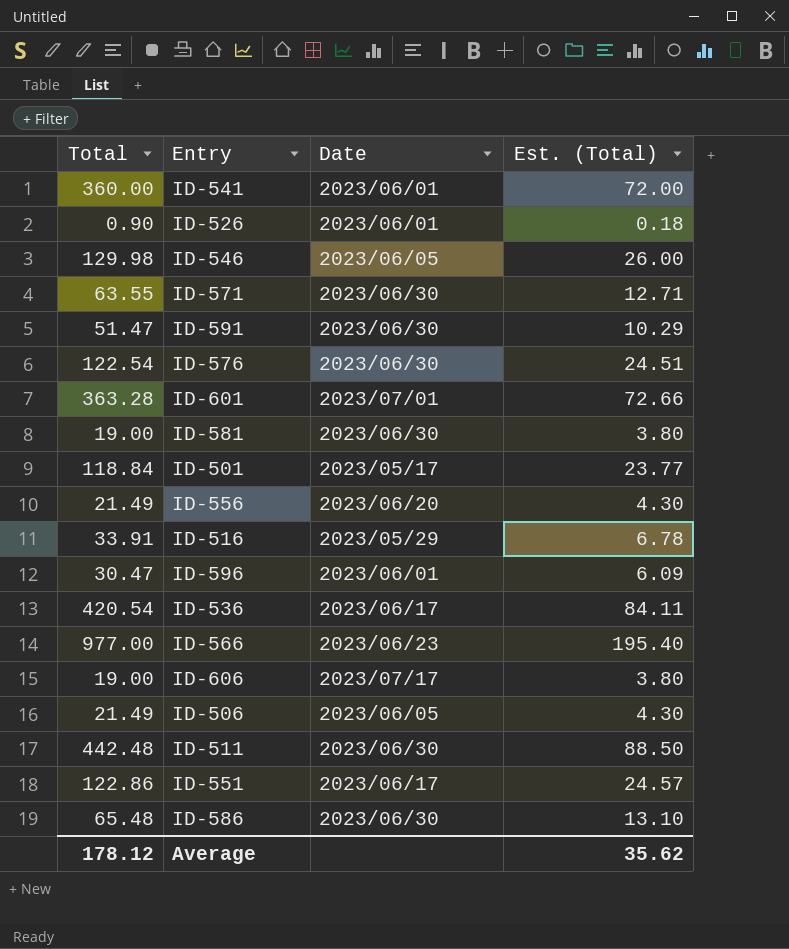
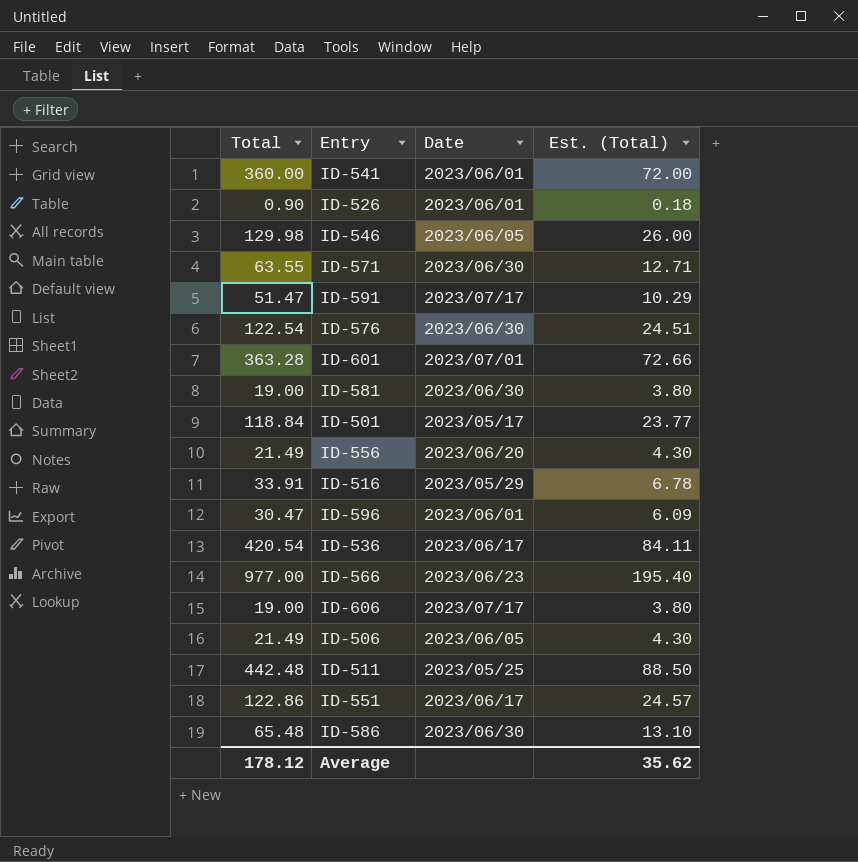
ID-591 | Date: 2023/06/30 -> 2023/07/17
ID-511 | Date: 2023/06/30 -> 2023/05/25

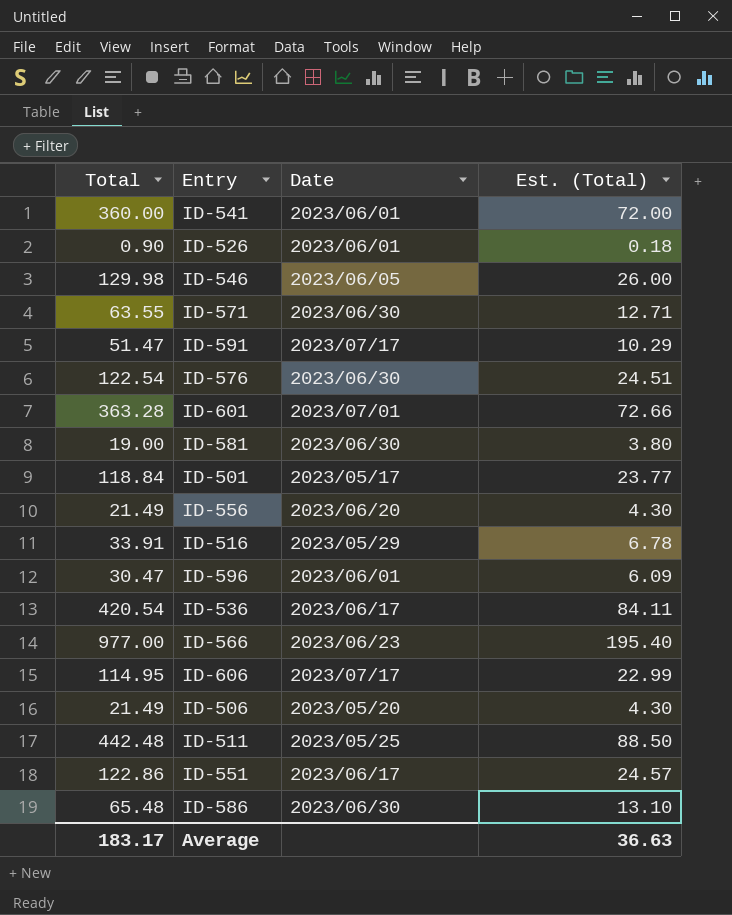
ID-606 | Total: 19.00 -> 114.95
ID-606 | Est. (Total): 3.80 -> 22.99
ID-506 | Date: 2023/06/05 -> 2023/05/20
Average | Total: 178.12 -> 183.17
Average | Est. (Total): 35.62 -> 36.63

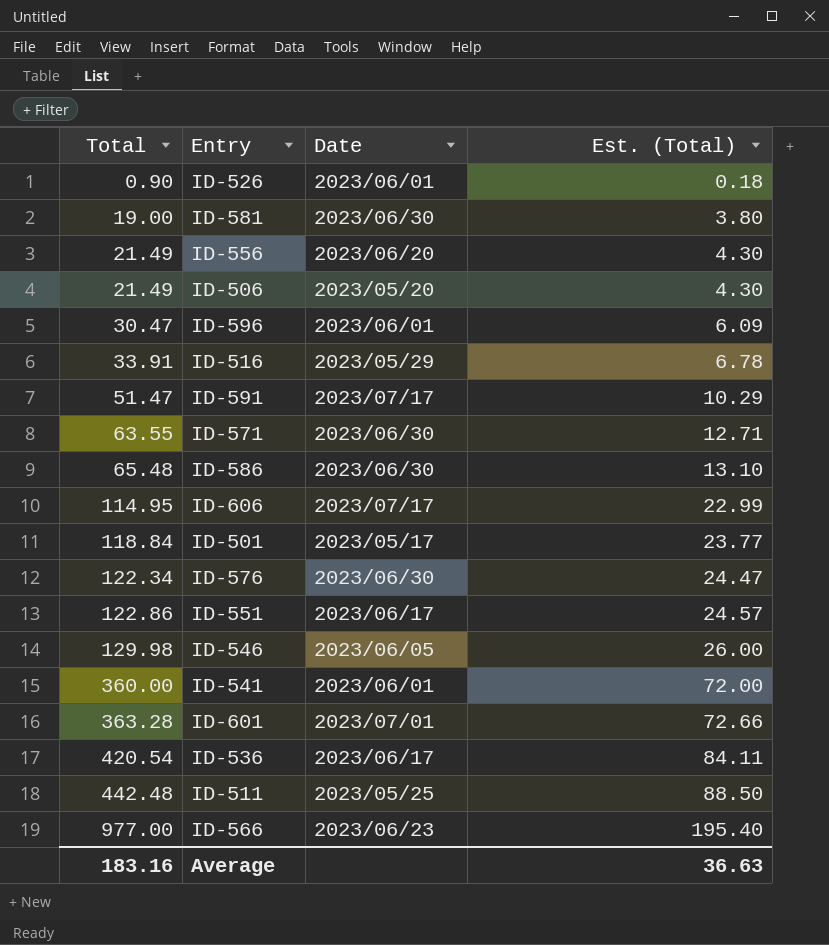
row order: none -> Total ascending
ID-576 | Total: 122.54 -> 122.34
ID-576 | Est. (Total): 24.51 -> 24.47
Average | Total: 183.17 -> 183.16

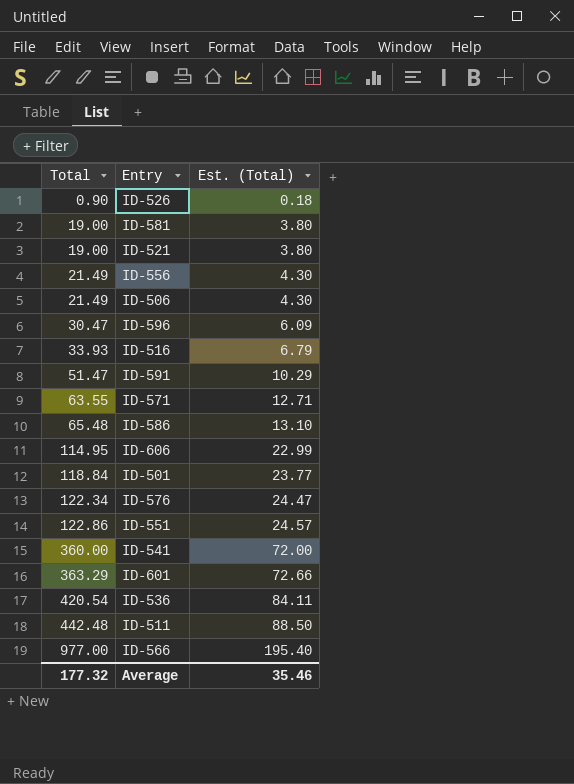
column Date | position: 3 -> none
row ID-546: 129.98 | 2023/06/05 | 26.00 -> none
row ID-521: none -> 19.00 | 3.80
ID-516 | Total: 33.91 -> 33.93
ID-516 | Est. (Total): 6.78 -> 6.79
ID-601 | Total: 363.28 -> 363.29
Average | Total: 183.16 -> 177.32
Average | Est. (Total): 36.63 -> 35.46

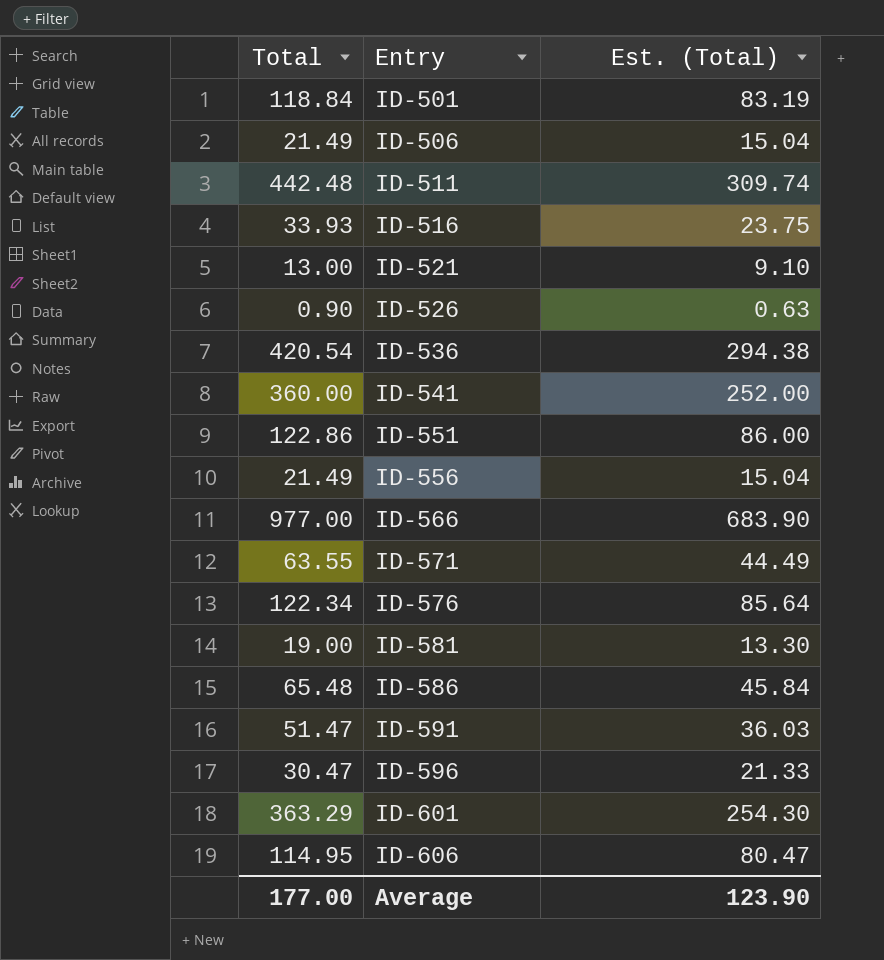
row order: Total ascending -> Entry ascending
column Est. (Total) | formula: [Total] * 0.2 -> [Total] * 0.7
ID-521 | Total: 19.00 -> 13.00
Average | Total: 177.32 -> 177.00
Average | Est. (Total): 35.46 -> 123.90

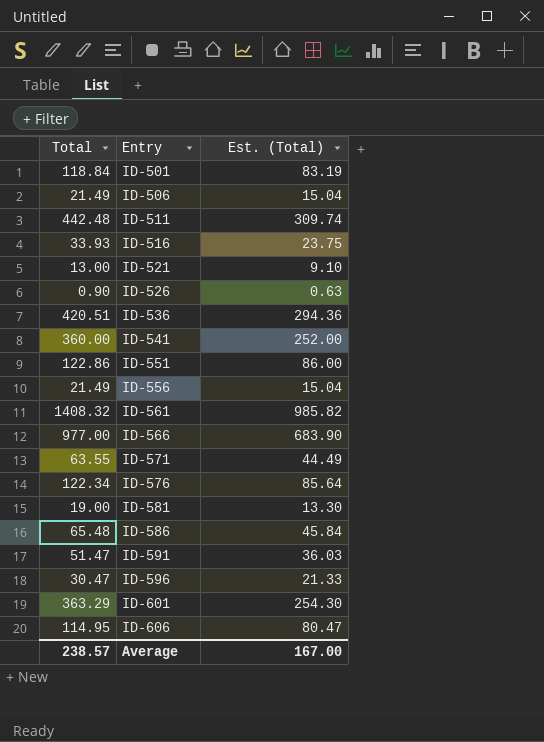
ID-536 | Total: 420.54 -> 420.51
ID-536 | Est. (Total): 294.38 -> 294.36
row ID-561: none -> 1408.32 | 985.82
Average | Total: 177.00 -> 238.57
Average | Est. (Total): 123.90 -> 167.00

